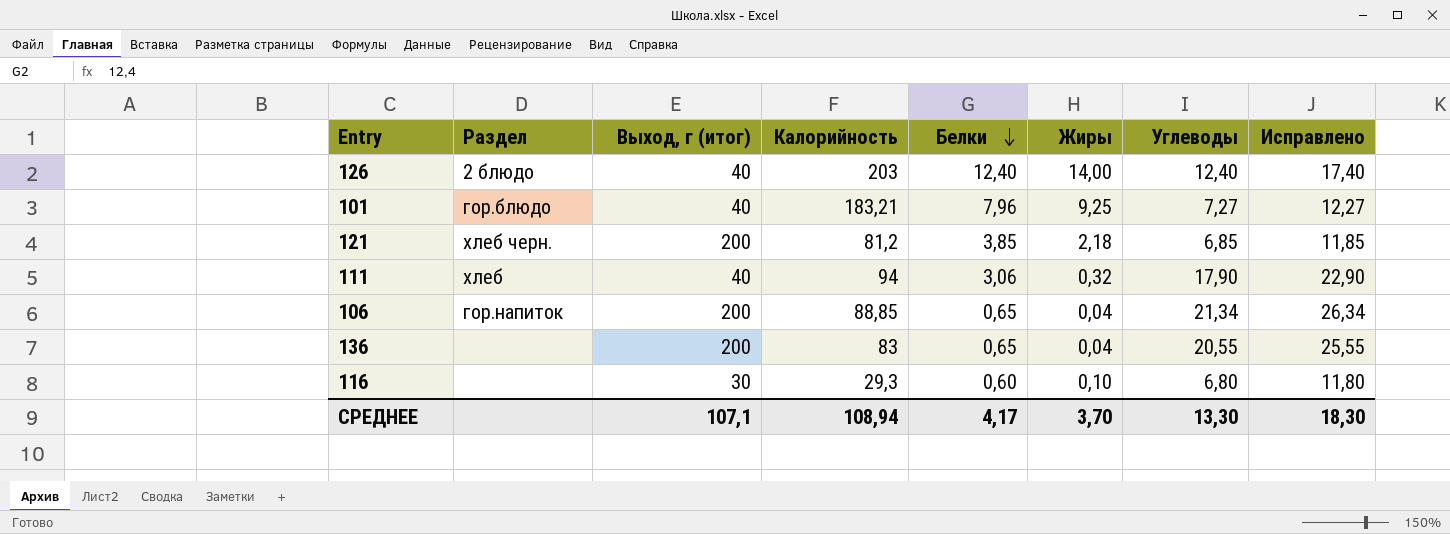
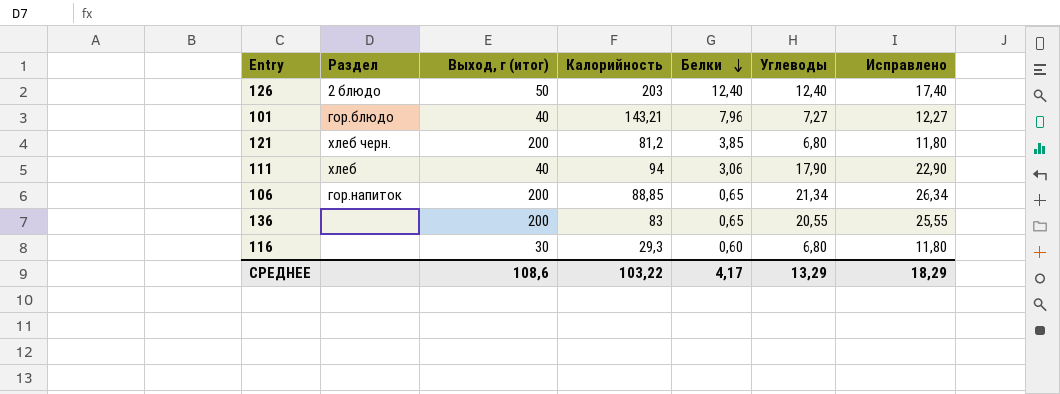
column Жиры | position: 6 -> none
126 | Выход, г (итог): 40 -> 50
101 | Калорийность: 183,21 -> 143,21
121 | Углеводы: 6,85 -> 6,80
121 | Исправлено: 11,85 -> 11,80
СРЕДНЕЕ | Выход, г (итог): 107,1 -> 108,6
СРЕДНЕЕ | Калорийность: 108,94 -> 103,22
СРЕДНЕЕ | Углеводы: 13,30 -> 13,29
СРЕДНЕЕ | Исправлено: 18,30 -> 18,29

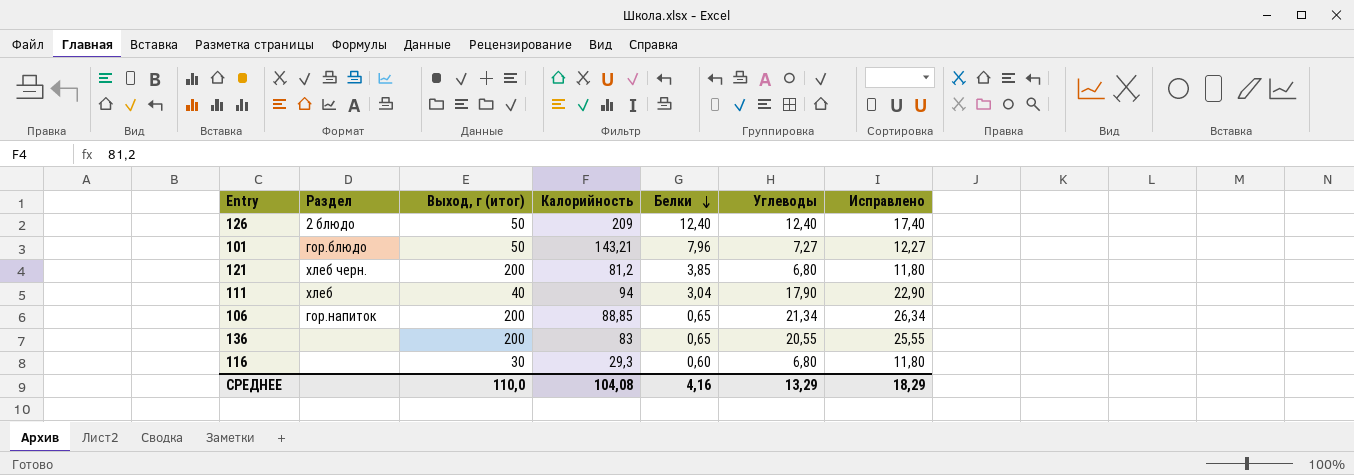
126 | Калорийность: 203 -> 209
101 | Выход, г (итог): 40 -> 50
111 | Белки: 3,06 -> 3,04
СРЕДНЕЕ | Выход, г (итог): 108,6 -> 110,0
СРЕДНЕЕ | Калорийность: 103,22 -> 104,08
СРЕДНЕЕ | Белки: 4,17 -> 4,16

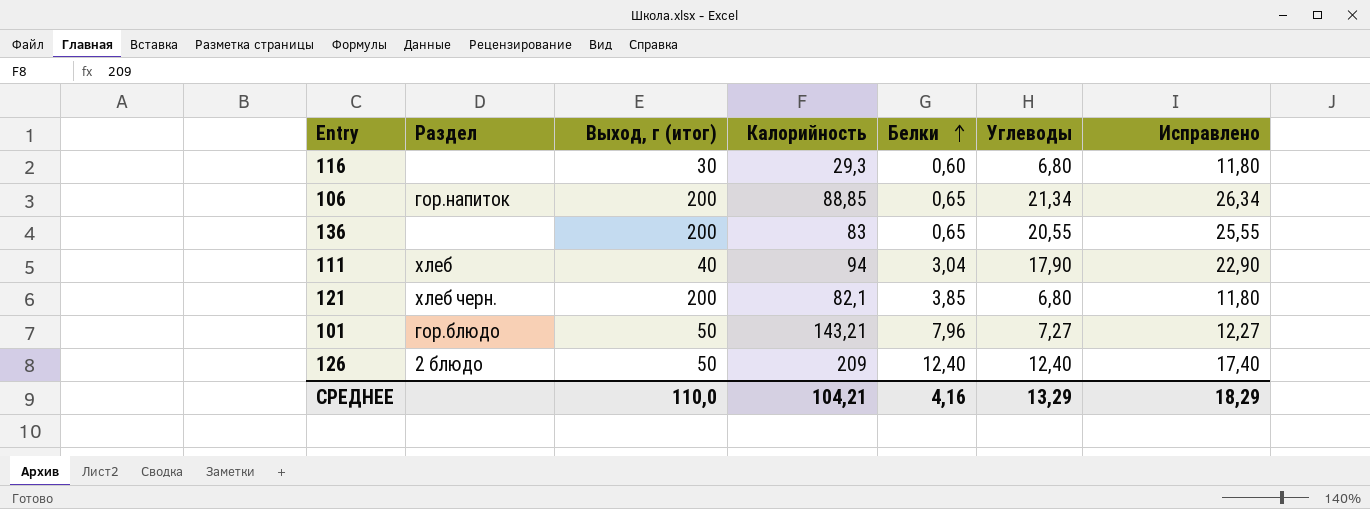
row order: Белки descending -> Белки ascending
121 | Калорийность: 81,2 -> 82,1
СРЕДНЕЕ | Калорийность: 104,08 -> 104,21

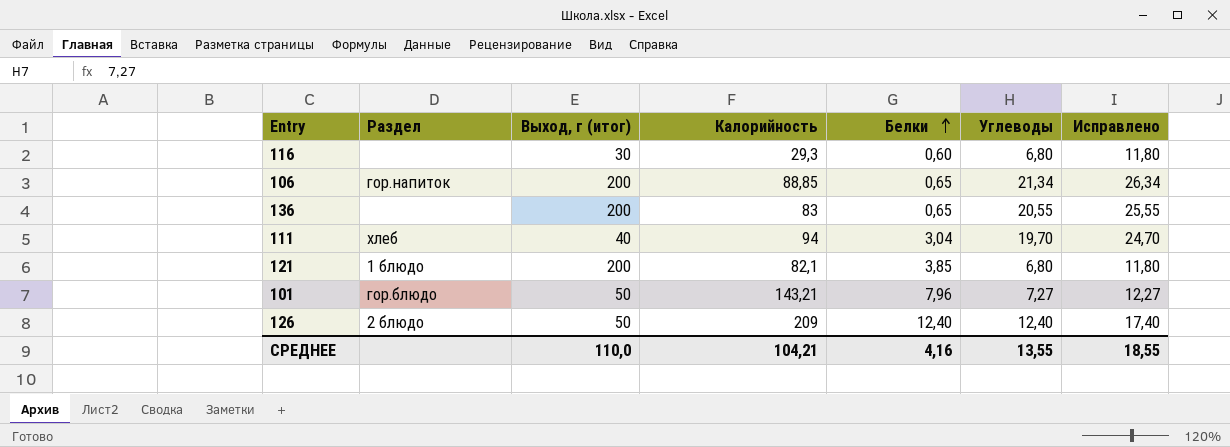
111 | Углеводы: 17,90 -> 19,70
111 | Исправлено: 22,90 -> 24,70
121 | Раздел: хлеб черн. -> 1 блюдо
СРЕДНЕЕ | Углеводы: 13,29 -> 13,55
СРЕДНЕЕ | Исправлено: 18,29 -> 18,55

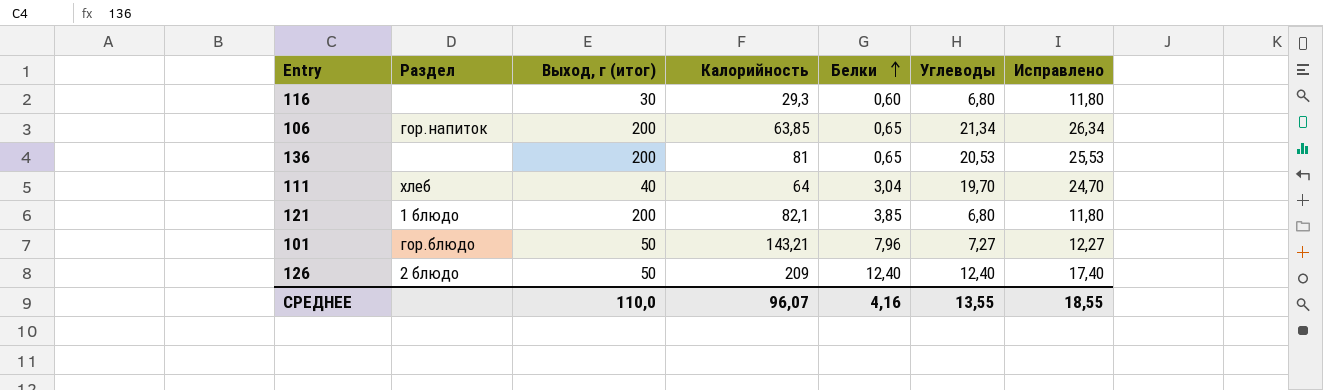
106 | Калорийность: 88,85 -> 63,85
136 | Калорийность: 83 -> 81
136 | Углеводы: 20,55 -> 20,53
136 | Исправлено: 25,55 -> 25,53
111 | Калорийность: 94 -> 64
СРЕДНЕЕ | Калорийность: 104,21 -> 96,07

